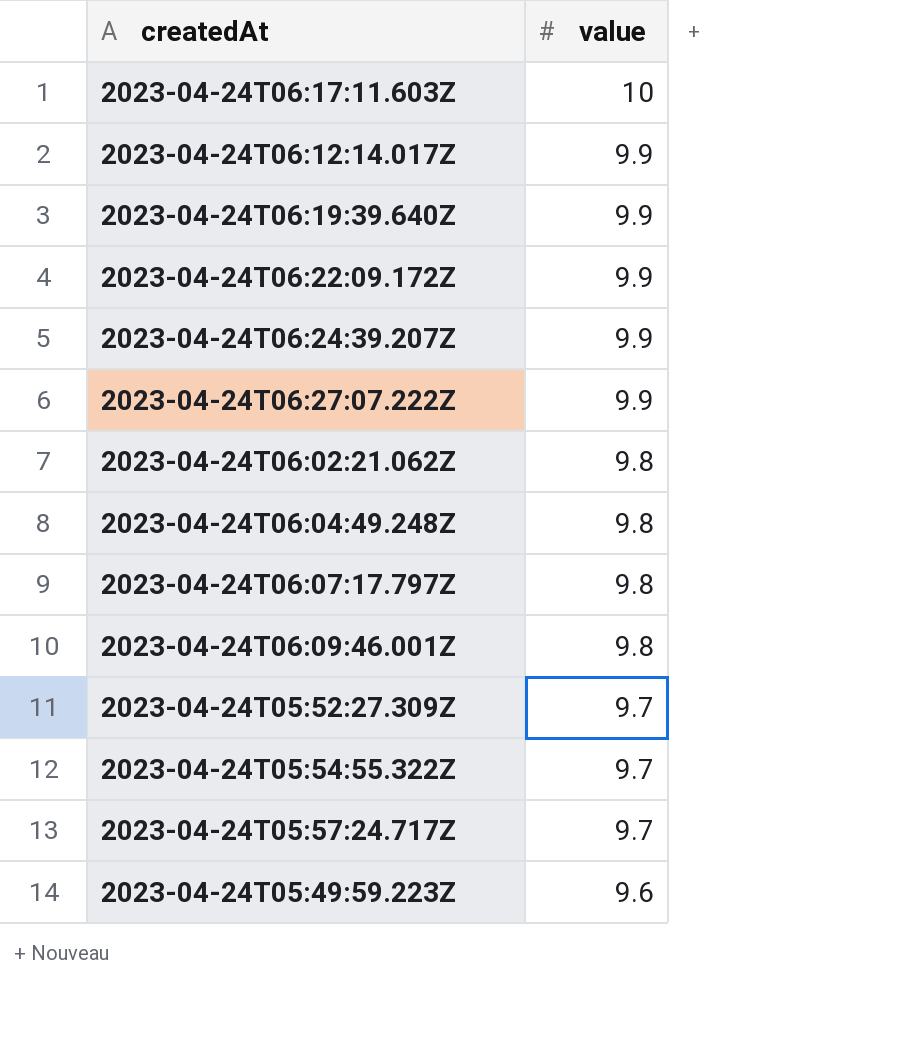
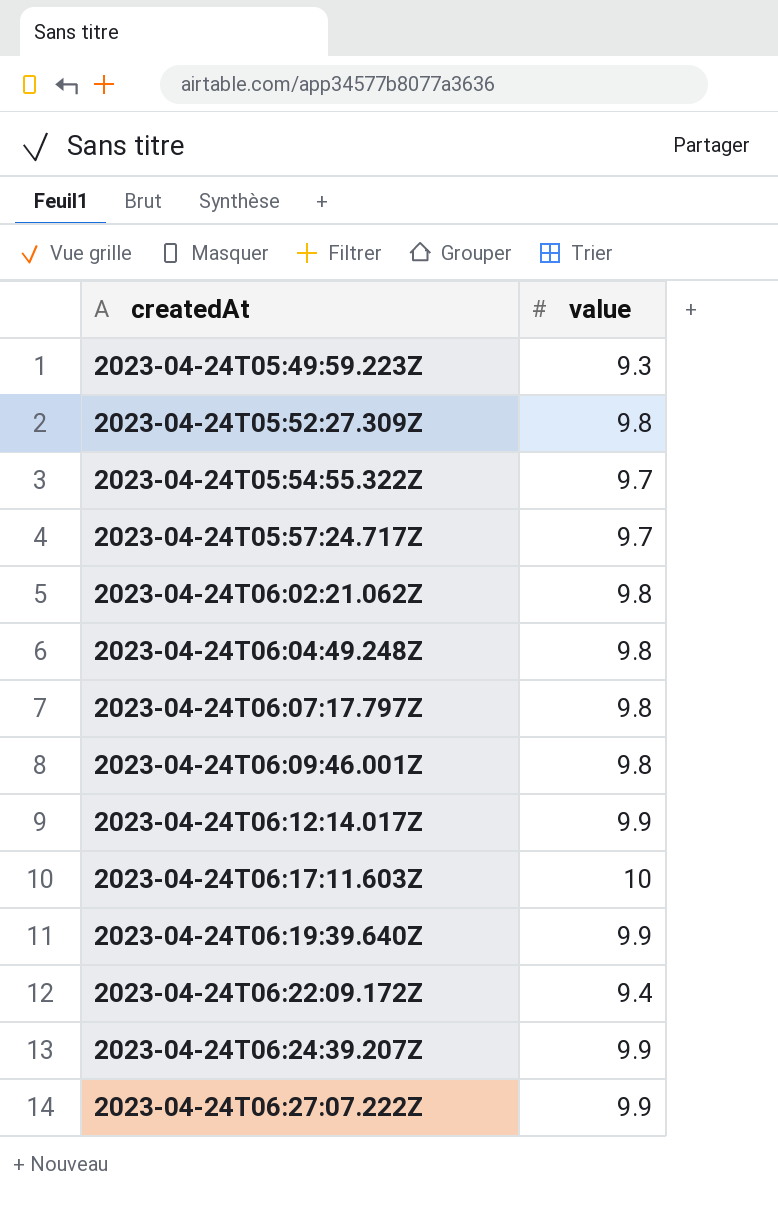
row order: value descending -> createdAt ascending
2023-04-24T05:49:59.223Z | value: 9.6 -> 9.3
2023-04-24T05:52:27.309Z | value: 9.7 -> 9.8
2023-04-24T06:22:09.172Z | value: 9.9 -> 9.4

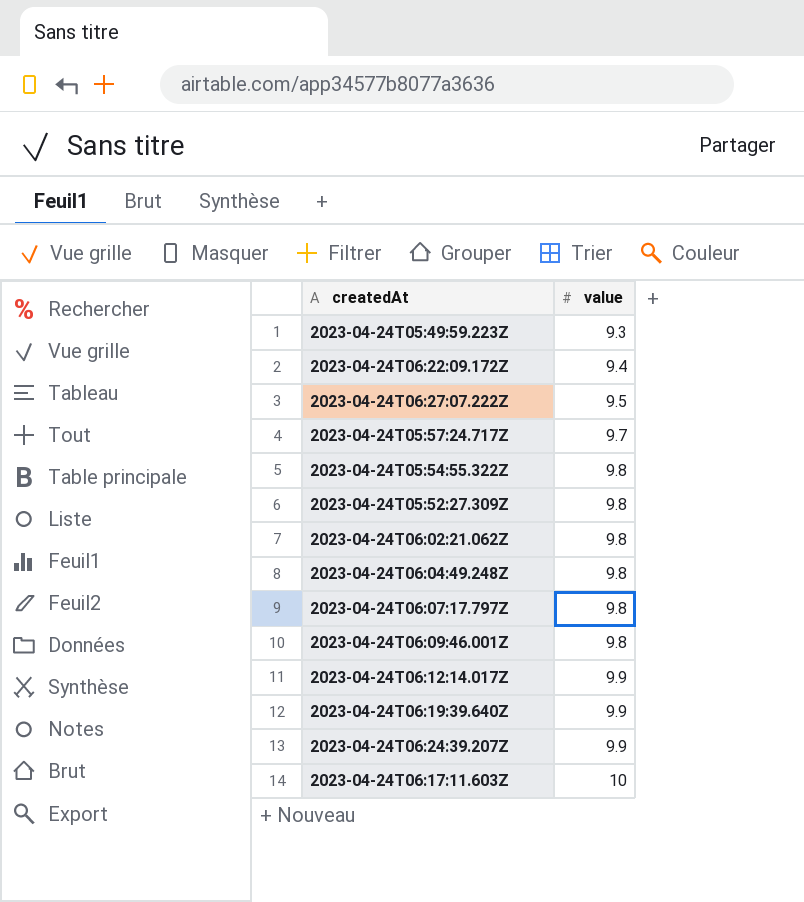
row order: createdAt ascending -> value ascending
2023-04-24T06:27:07.222Z | value: 9.9 -> 9.5
2023-04-24T05:54:55.322Z | value: 9.7 -> 9.8

